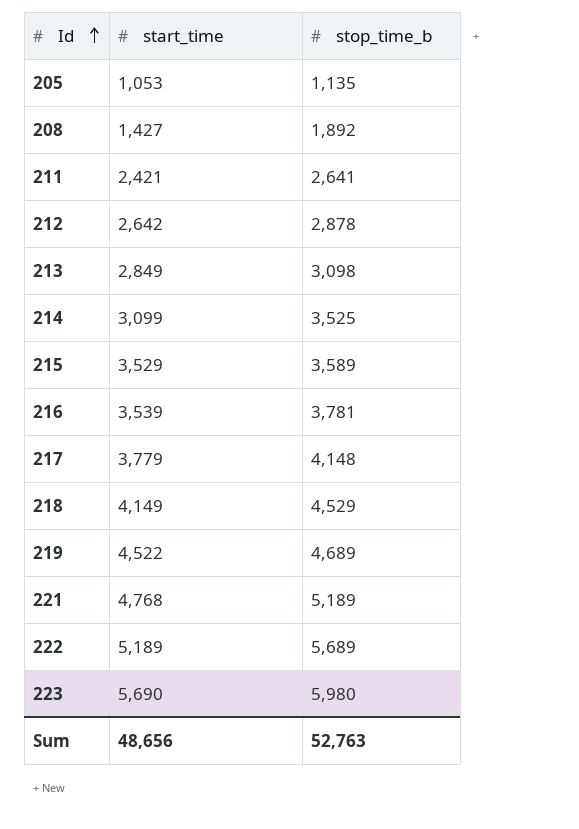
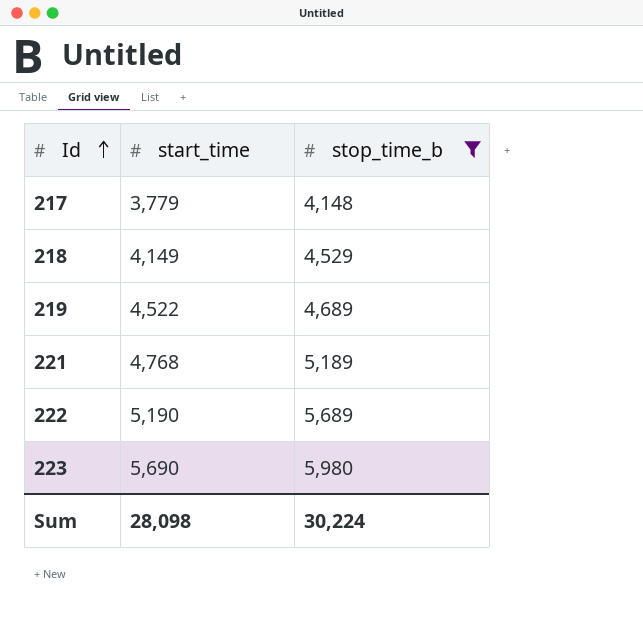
filter: none -> stop_time_b >= 4,148
222 | start_time: 5,189 -> 5,190
Sum | start_time: 48,656 -> 28,098
Sum | stop_time_b: 52,763 -> 30,224

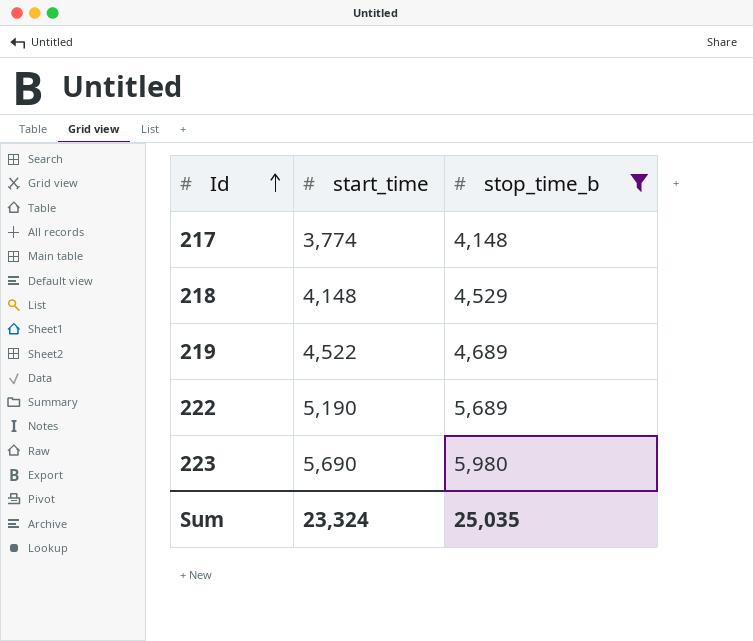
row 221: 4,768 | 5,189 -> none
217 | start_time: 3,779 -> 3,774
218 | start_time: 4,149 -> 4,148
Sum | start_time: 28,098 -> 23,324
Sum | stop_time_b: 30,224 -> 25,035

